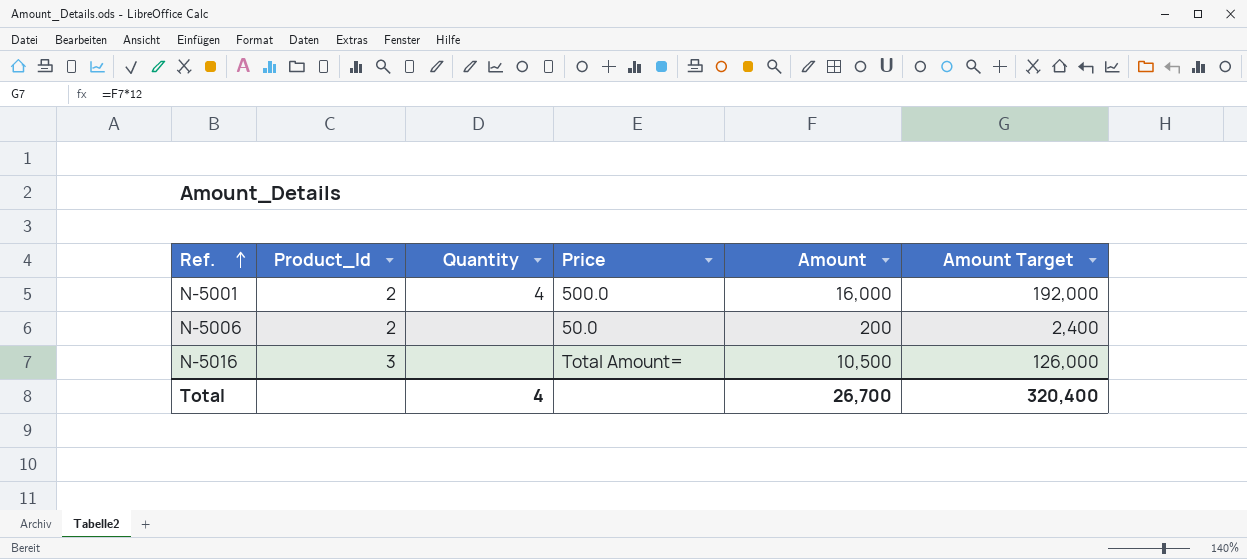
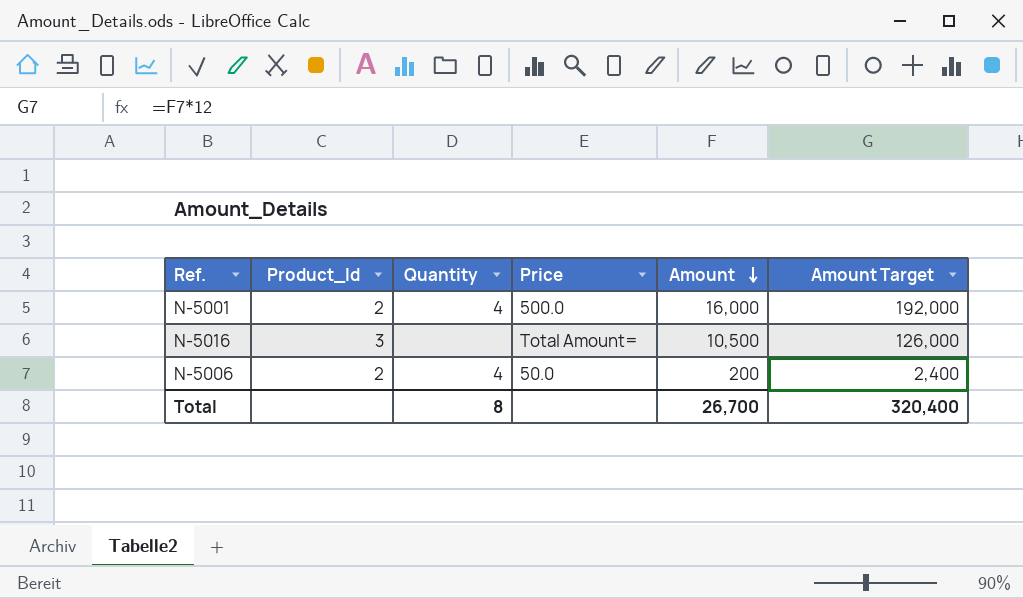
row order: Ref. ascending -> Amount descending
N-5006 | Quantity: none -> 4
Total | Quantity: 4 -> 8

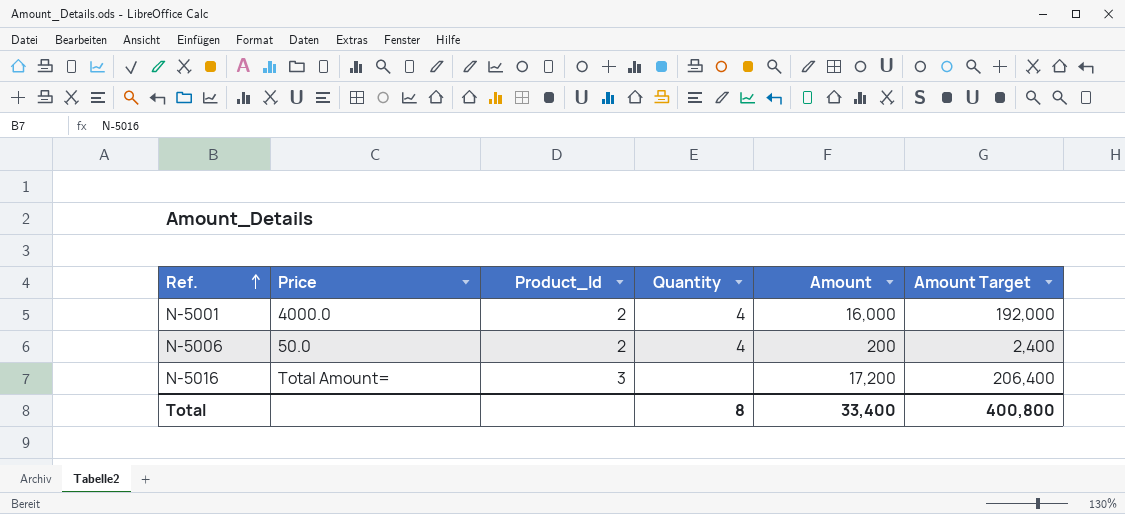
row order: Amount descending -> Ref. ascending
column Price | position: 4 -> 2
N-5001 | Price: 500.0 -> 4000.0
N-5016 | Amount: 10,500 -> 17,200
N-5016 | Amount Target: 126,000 -> 206,400
Total | Amount: 26,700 -> 33,400
Total | Amount Target: 320,400 -> 400,800

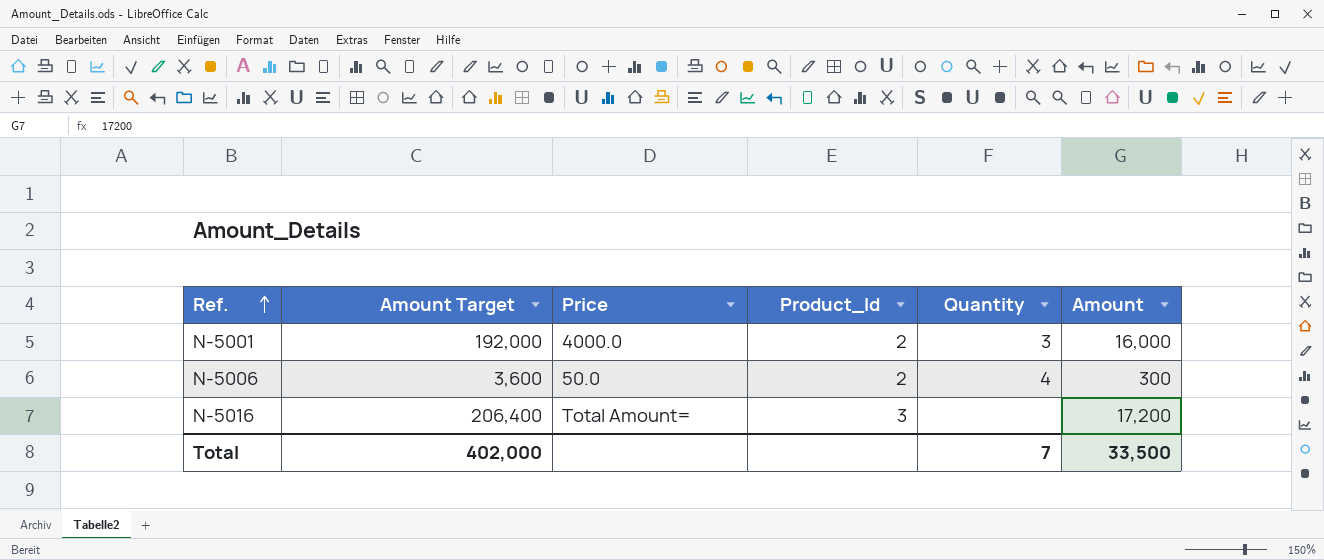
column Amount Target | position: 6 -> 2
N-5001 | Quantity: 4 -> 3
N-5006 | Amount Target: 2,400 -> 3,600
N-5006 | Amount: 200 -> 300
Total | Amount Target: 400,800 -> 402,000
Total | Quantity: 8 -> 7
Total | Amount: 33,400 -> 33,500

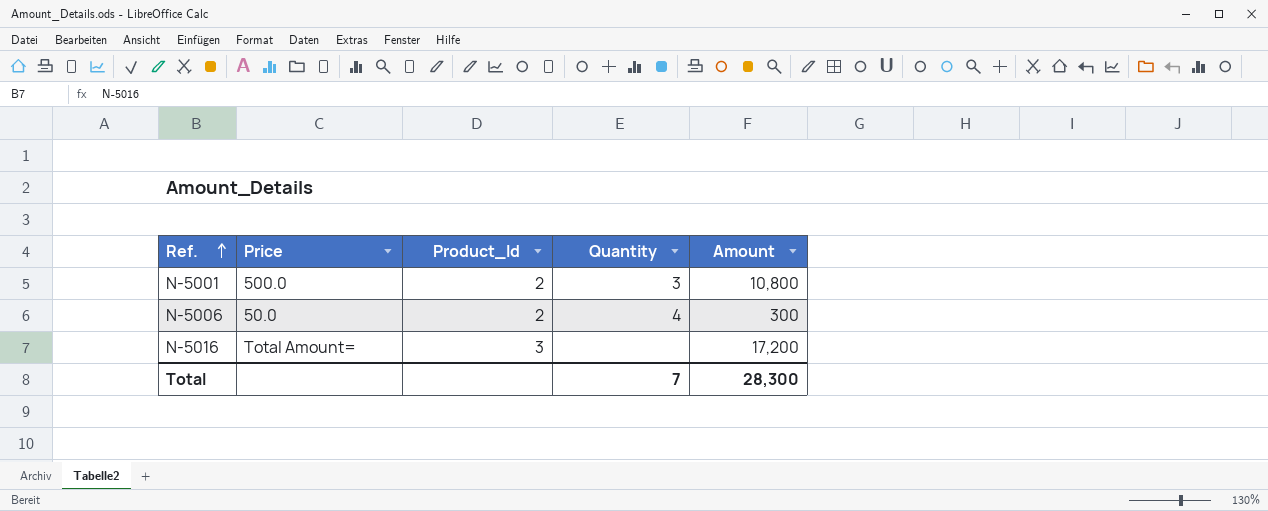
column Amount Target | formula: [Amount] * 12 -> none
N-5001 | Price: 4000.0 -> 500.0
N-5001 | Amount: 16,000 -> 10,800
Total | Amount: 33,500 -> 28,300

